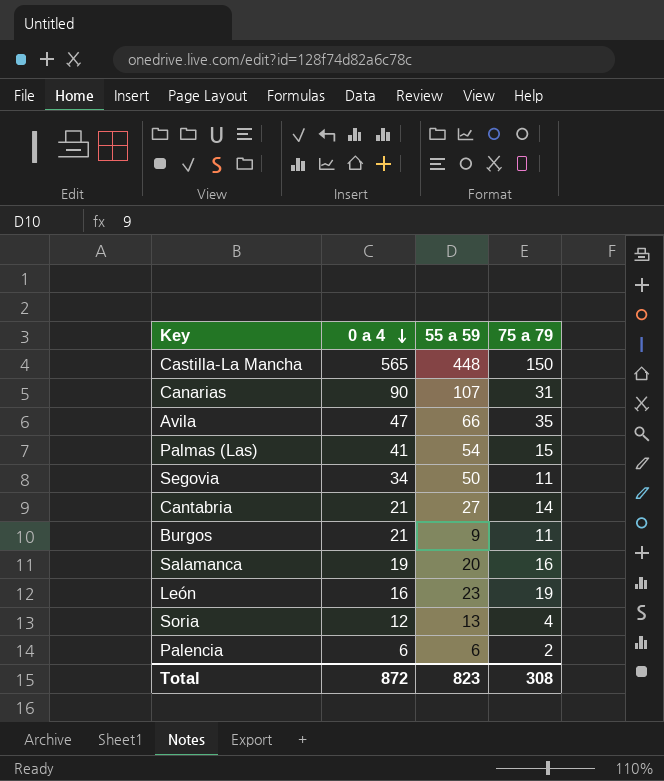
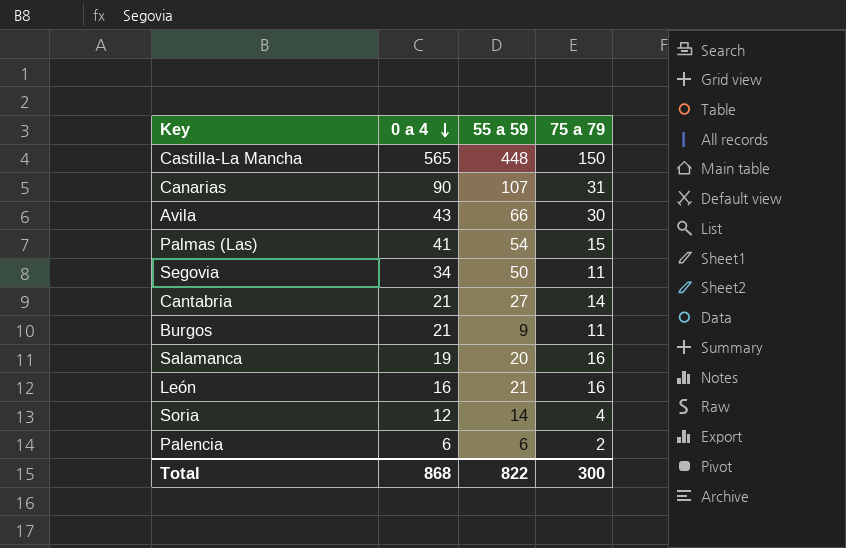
Avila | 0 a 4: 47 -> 43
Avila | 75 a 79: 35 -> 30
León | 55 a 59: 23 -> 21
León | 75 a 79: 19 -> 16
Soria | 55 a 59: 13 -> 14
Total | 0 a 4: 872 -> 868
Total | 55 a 59: 823 -> 822
Total | 75 a 79: 308 -> 300

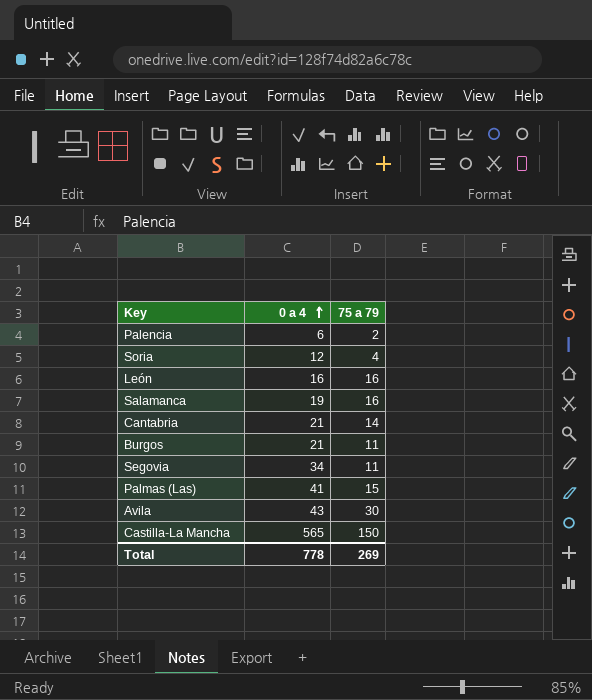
row order: 0 a 4 descending -> 0 a 4 ascending
column 55 a 59 | position: 3 -> none
row Canarias: 90 | 107 | 31 -> none
Total | 0 a 4: 868 -> 778
Total | 75 a 79: 300 -> 269

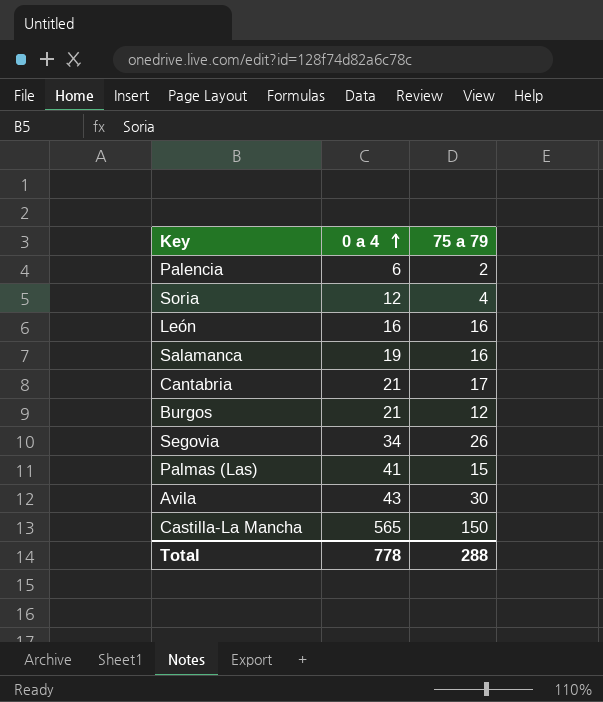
Cantabria | 75 a 79: 14 -> 17
Burgos | 75 a 79: 11 -> 12
Segovia | 75 a 79: 11 -> 26
Total | 75 a 79: 269 -> 288

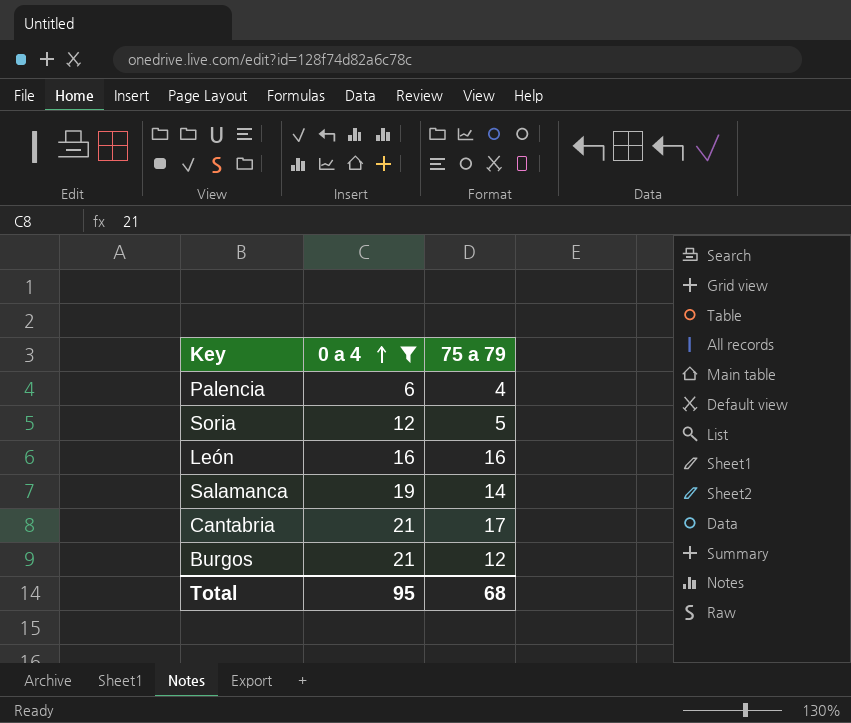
filter: none -> 0 a 4 <= 21
Palencia | 75 a 79: 2 -> 4
Soria | 75 a 79: 4 -> 5
Salamanca | 75 a 79: 16 -> 14
Total | 0 a 4: 778 -> 95
Total | 75 a 79: 288 -> 68

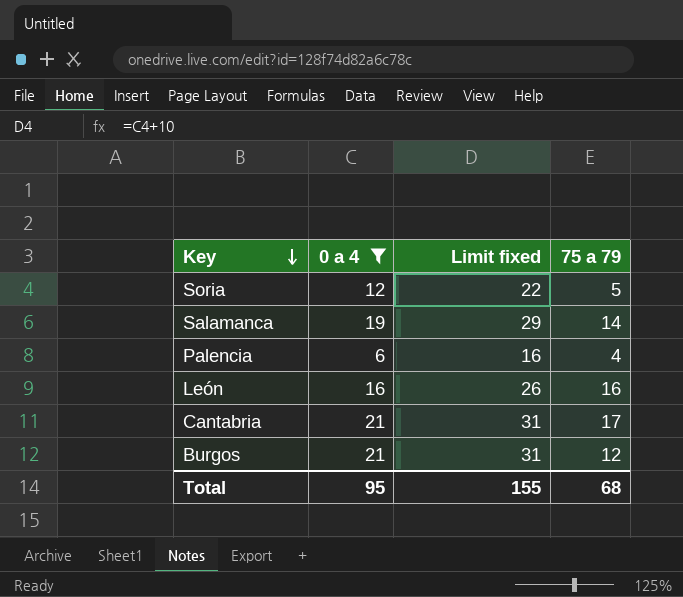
row order: 0 a 4 ascending -> Key descending
column Limit fixed | formula: none -> [0 a 4] + 10

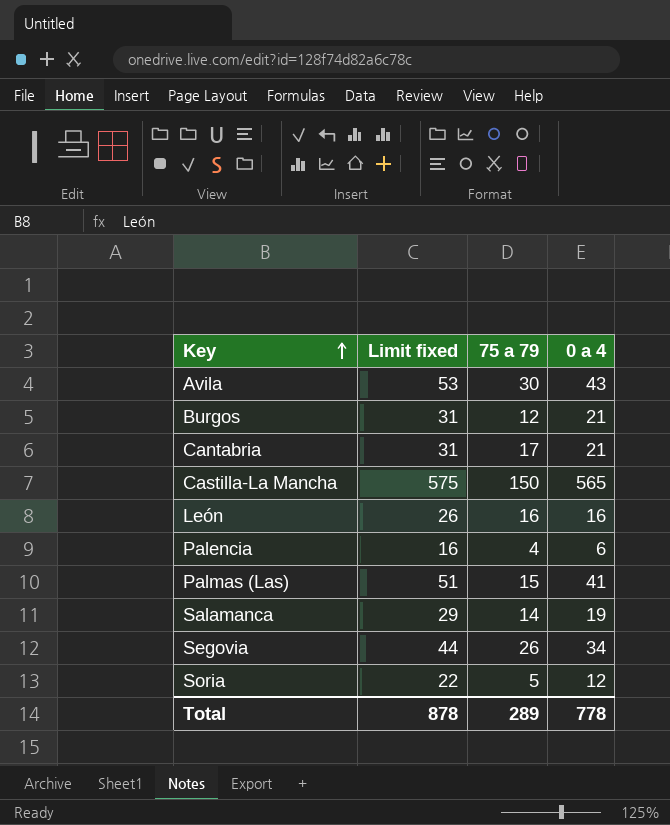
filter: 0 a 4 <= 21 -> none
row order: Key descending -> Key ascending
column 0 a 4 | position: 2 -> 4
Total | Limit fixed: 155 -> 878
Total | 75 a 79: 68 -> 289
Total | 0 a 4: 95 -> 778

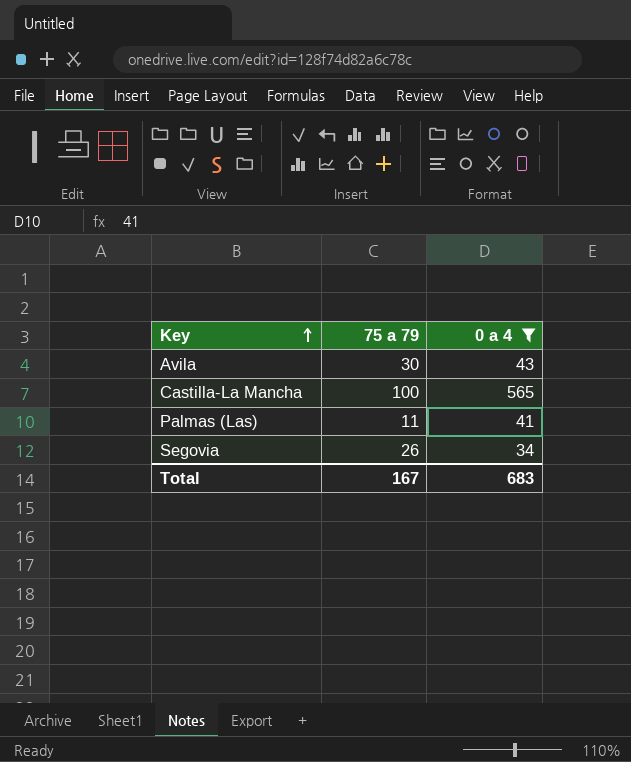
filter: none -> 0 a 4 >= 34
column Limit fixed | formula: [0 a 4] + 10 -> none
Castilla-La Mancha | 75 a 79: 150 -> 100
Palmas (Las) | 75 a 79: 15 -> 11
Total | 75 a 79: 289 -> 167
Total | 0 a 4: 778 -> 683

